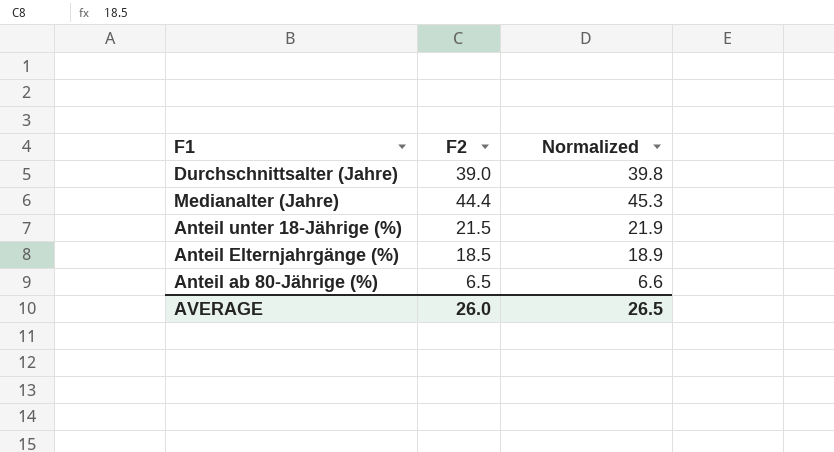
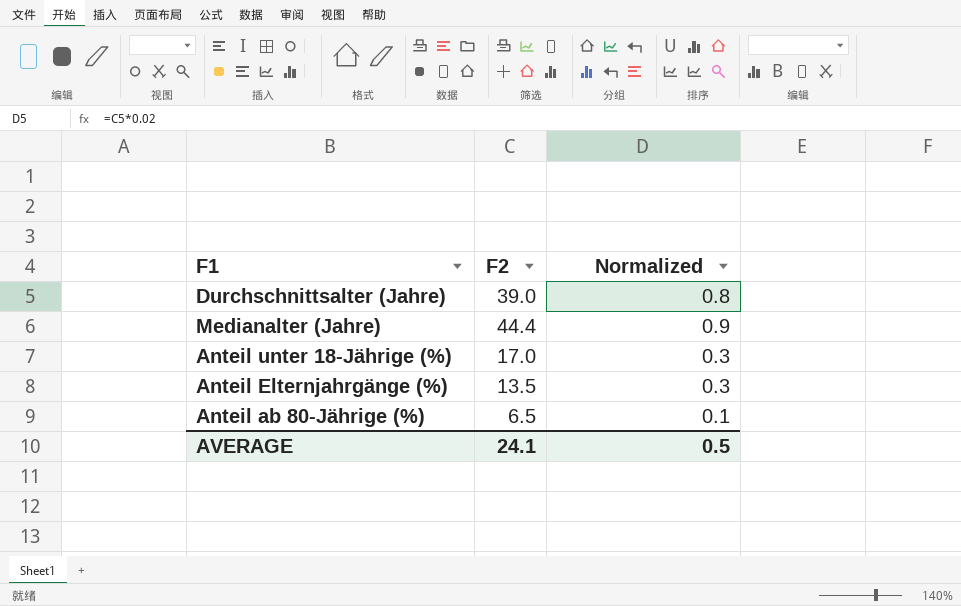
column Normalized | formula: [F2] * 1.02 -> [F2] * 0.02
Anteil unter 18-Jährige (%) | F2: 21.5 -> 17.0
Anteil Elternjahrgänge (%) | F2: 18.5 -> 13.5
AVERAGE | F2: 26.0 -> 24.1
AVERAGE | Normalized: 26.5 -> 0.5

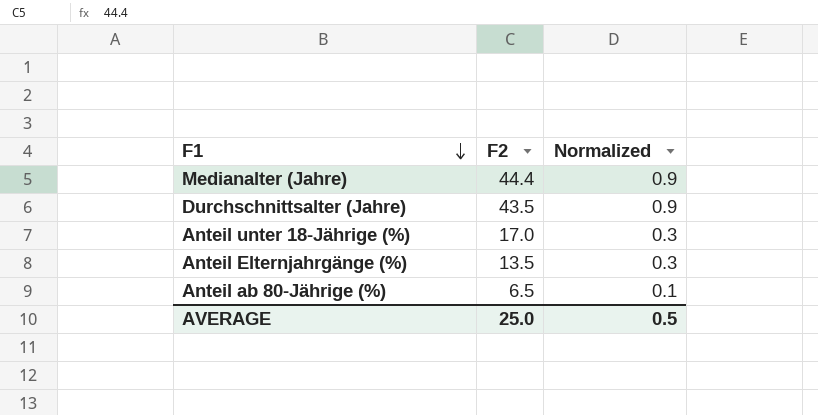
row order: none -> F1 descending
Durchschnittsalter (Jahre) | F2: 39.0 -> 43.5
Durchschnittsalter (Jahre) | Normalized: 0.8 -> 0.9
AVERAGE | F2: 24.1 -> 25.0

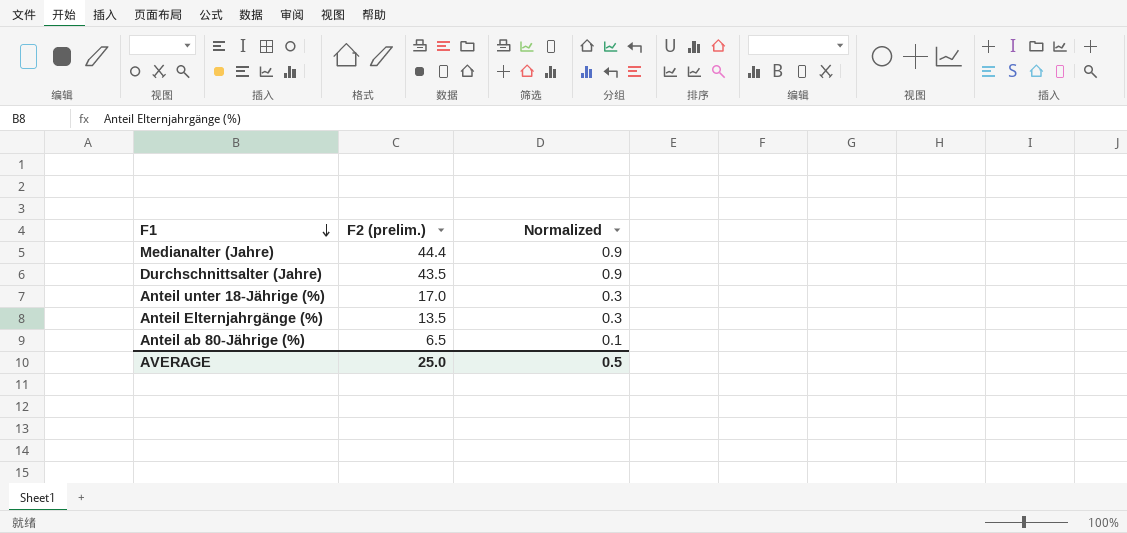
column name: F2 -> F2 (prelim.)

